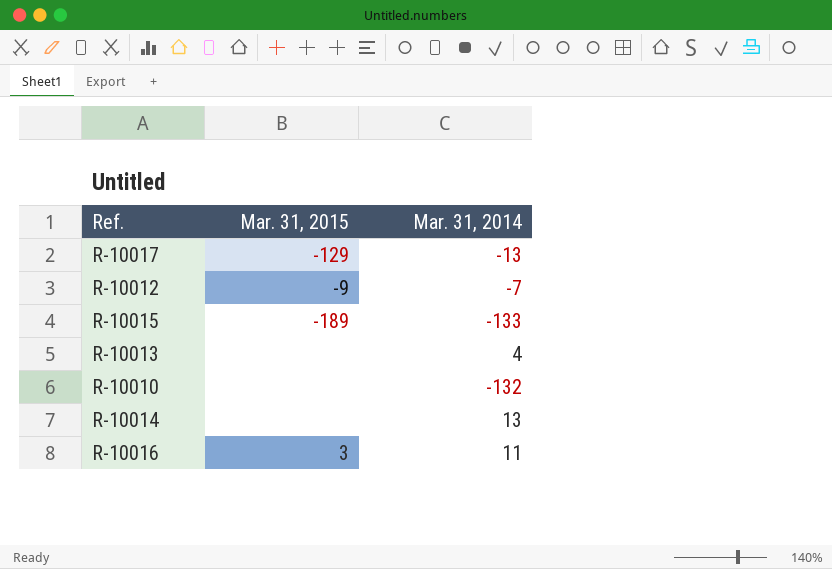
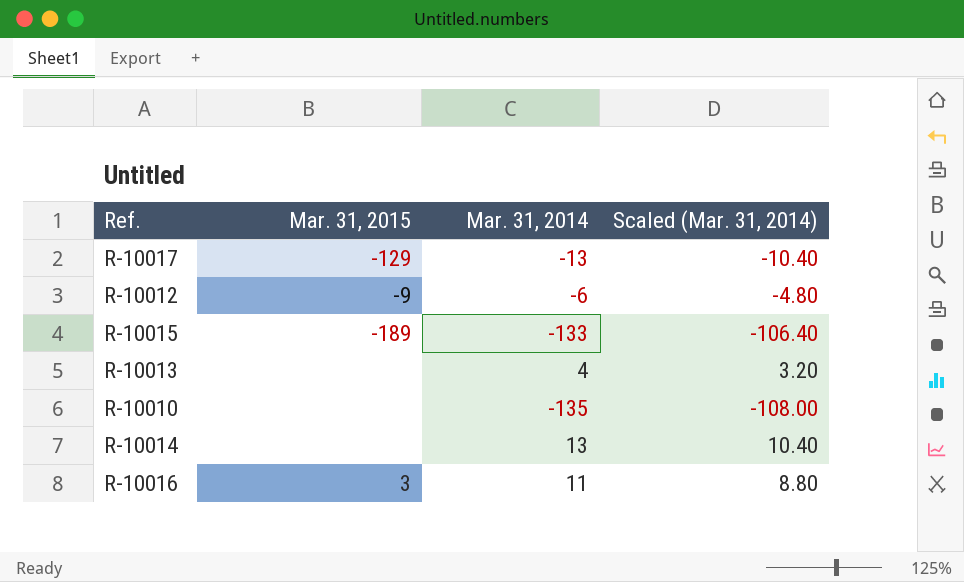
column Scaled (Mar. 31, 2014) | formula: none -> [Mar. 31, 2014] * 0.8
R-10012 | Mar. 31, 2014: -7 -> -6
R-10010 | Mar. 31, 2014: -132 -> -135

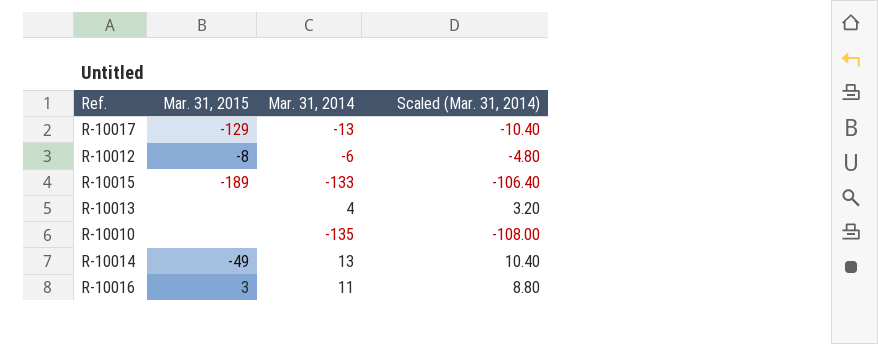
R-10012 | Mar. 31, 2015: -9 -> -8
R-10014 | Mar. 31, 2015: none -> -49

